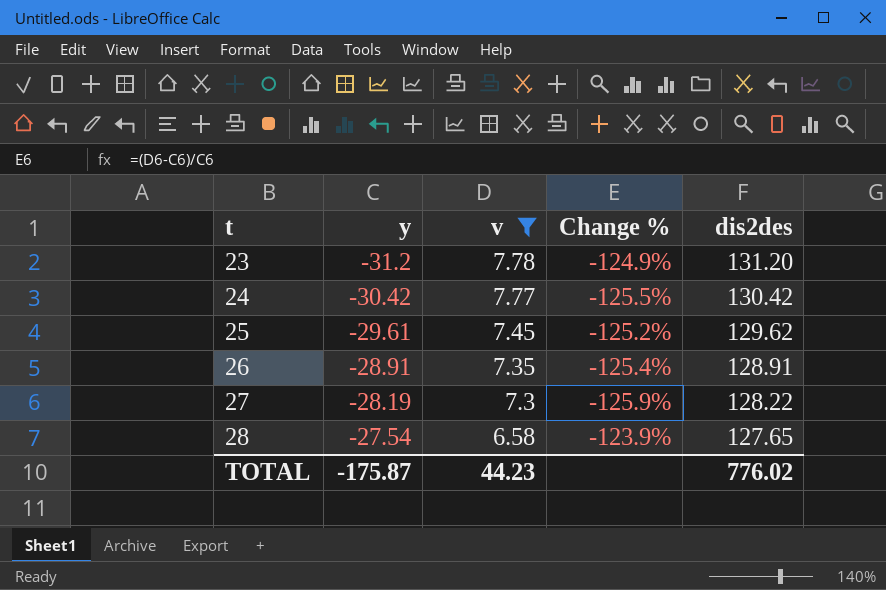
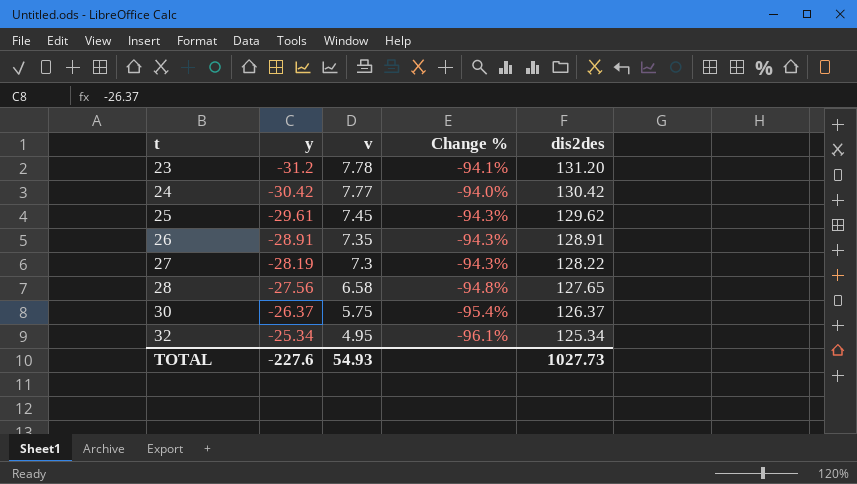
filter: v >= 6.58 -> none
column Change % | formula: ([v] - [y]) / [y] -> ([v] - [dis2des]) / [dis2des]
28 | y: -27.54 -> -27.56
TOTAL | y: -175.87 -> -227.6
TOTAL | v: 44.23 -> 54.93
TOTAL | dis2des: 776.02 -> 1027.73

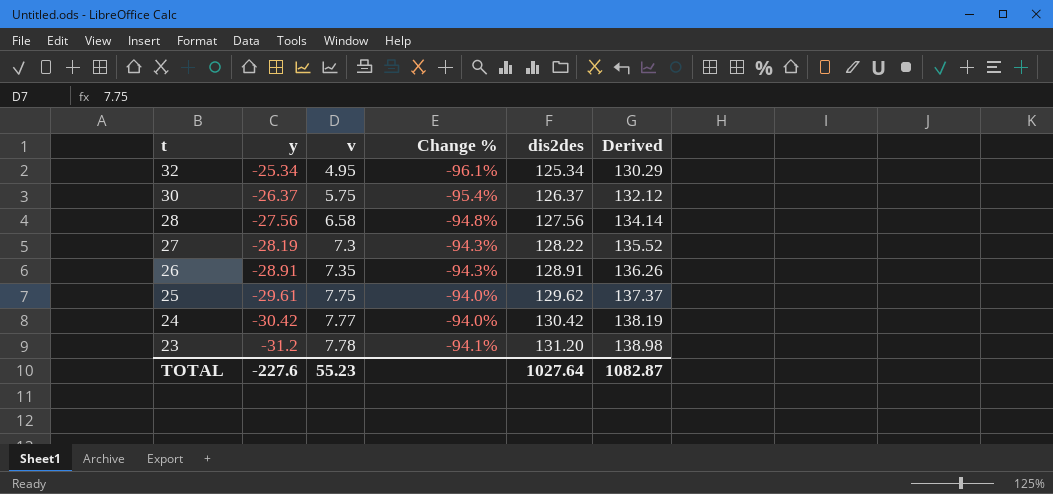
row order: t ascending -> t descending
column Derived | formula: none -> [v] + [dis2des]
28 | dis2des: 127.65 -> 127.56
25 | v: 7.45 -> 7.75
25 | Change %: -94.3% -> -94.0%
TOTAL | v: 54.93 -> 55.23
TOTAL | dis2des: 1027.73 -> 1027.64

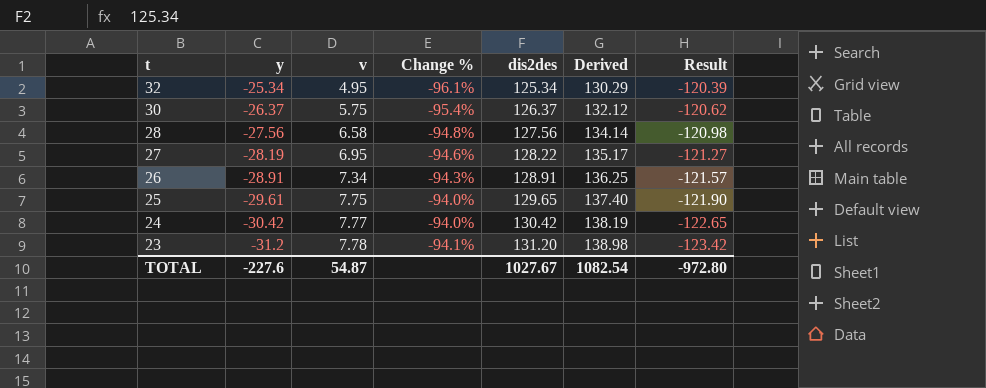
column Result | formula: none -> [v] - [dis2des]
27 | v: 7.3 -> 6.95
27 | Change %: -94.3% -> -94.6%
27 | Derived: 135.52 -> 135.17
26 | v: 7.35 -> 7.34
26 | Derived: 136.26 -> 136.25
25 | dis2des: 129.62 -> 129.65
25 | Derived: 137.37 -> 137.40
TOTAL | v: 55.23 -> 54.87
TOTAL | dis2des: 1027.64 -> 1027.67
TOTAL | Derived: 1082.87 -> 1082.54

